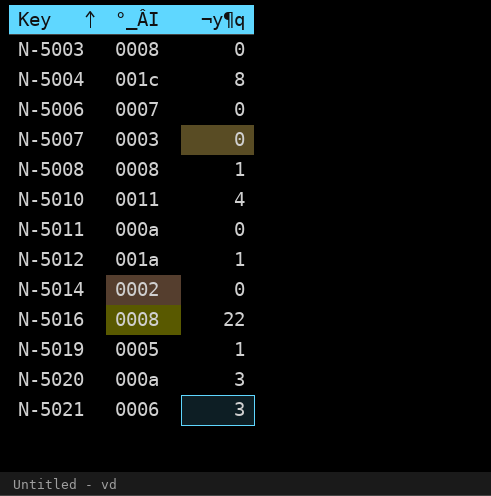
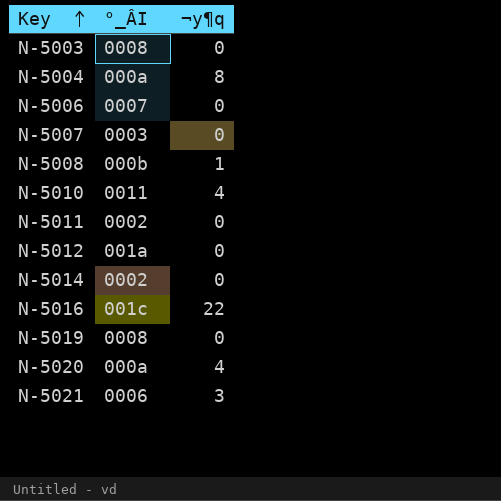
N-5004 | °_ÂI: 001c -> 000a
N-5008 | °_ÂI: 0008 -> 000b
N-5011 | °_ÂI: 000a -> 0002
N-5012 | ¬y¶q: 1 -> 0
N-5016 | °_ÂI: 0008 -> 001c
N-5019 | °_ÂI: 0005 -> 0008
N-5019 | ¬y¶q: 1 -> 0
N-5020 | ¬y¶q: 3 -> 4

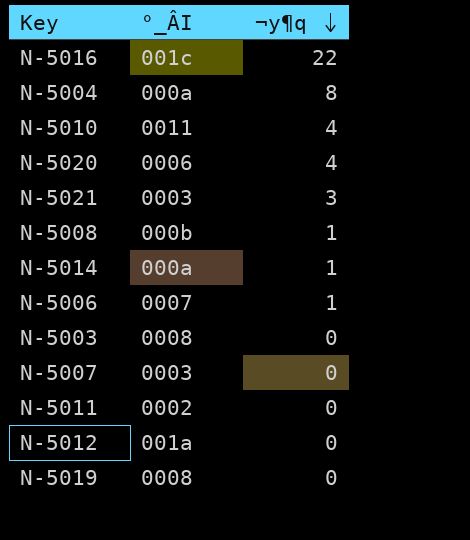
row order: Key ascending -> ¬y¶q descending
N-5020 | °_ÂI: 000a -> 0006
N-5021 | °_ÂI: 0006 -> 0003
N-5014 | °_ÂI: 0002 -> 000a
N-5014 | ¬y¶q: 0 -> 1
N-5006 | ¬y¶q: 0 -> 1

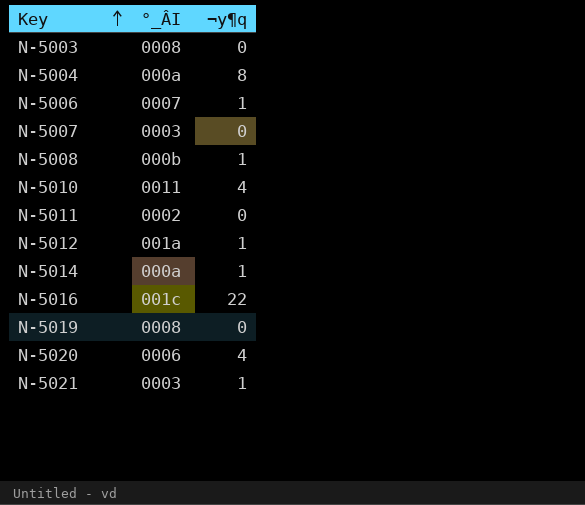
row order: ¬y¶q descending -> Key ascending
N-5012 | ¬y¶q: 0 -> 1
N-5021 | ¬y¶q: 3 -> 1

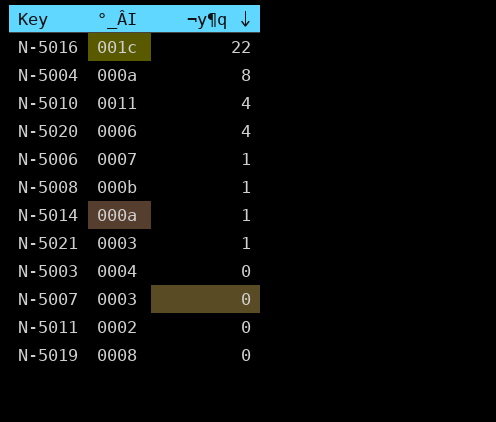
row order: Key ascending -> ¬y¶q descending
row N-5012: 001a | 1 -> none
N-5003 | °_ÂI: 0008 -> 0004

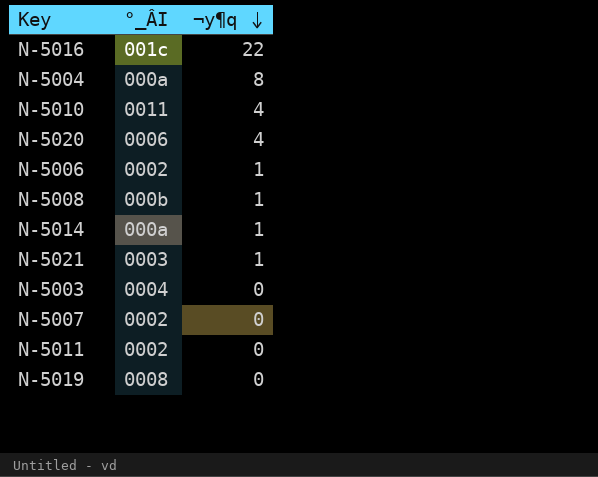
N-5006 | °_ÂI: 0007 -> 0002
N-5007 | °_ÂI: 0003 -> 0002

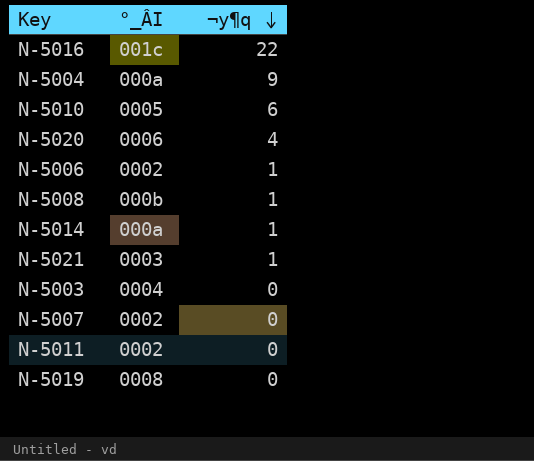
N-5004 | ¬y¶q: 8 -> 9
N-5010 | °_ÂI: 0011 -> 0005
N-5010 | ¬y¶q: 4 -> 6

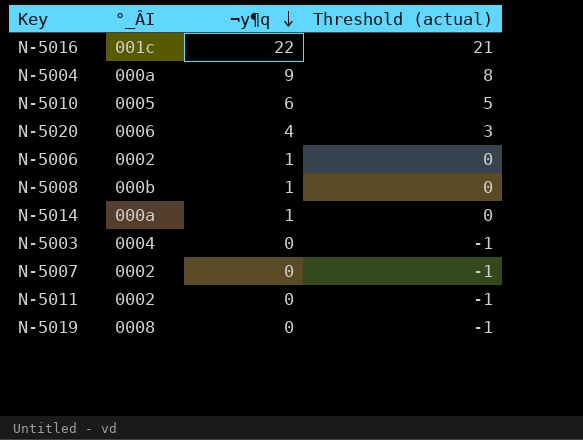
column Threshold (actual) | formula: none -> [¬y¶q] - 1
row N-5021: 0003 | 1 -> none

